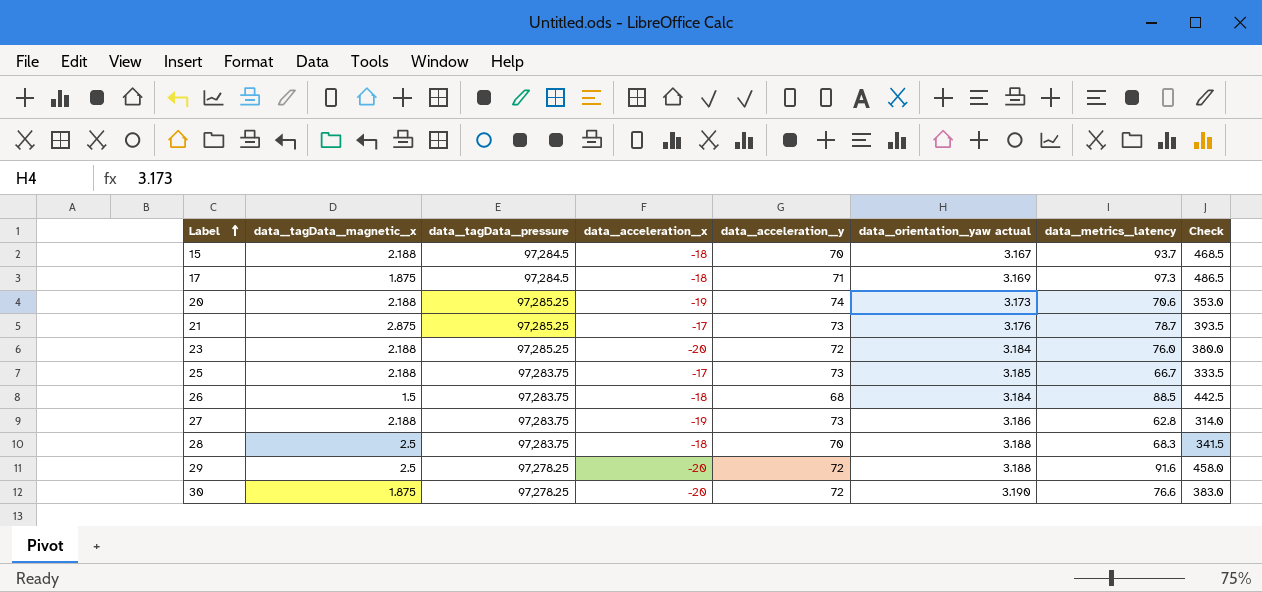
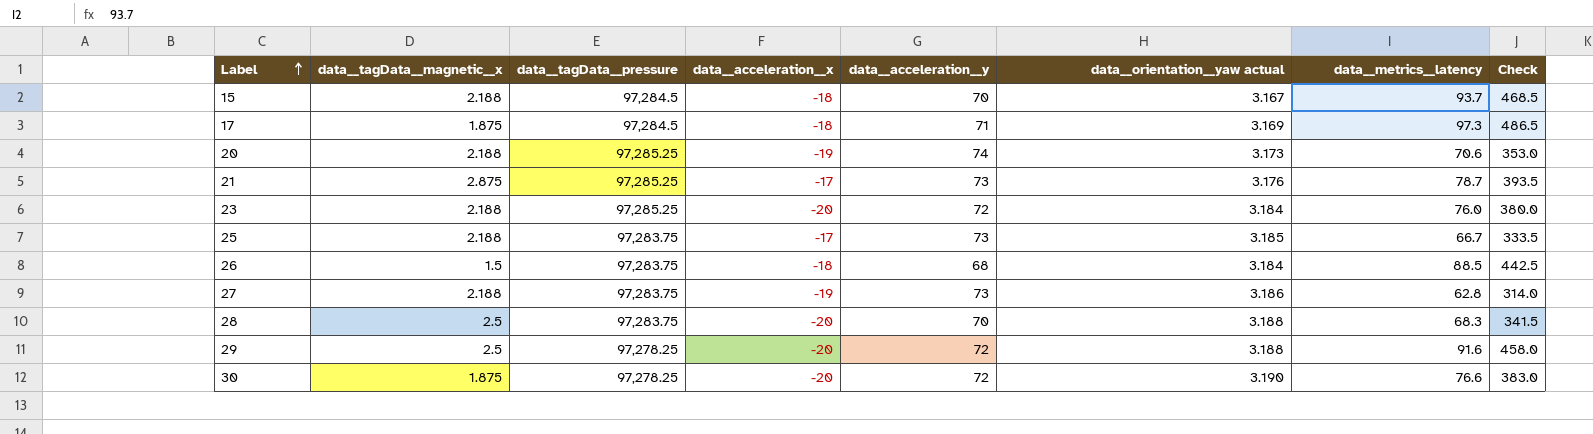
28 | data__acceleration__x: -18 -> -20

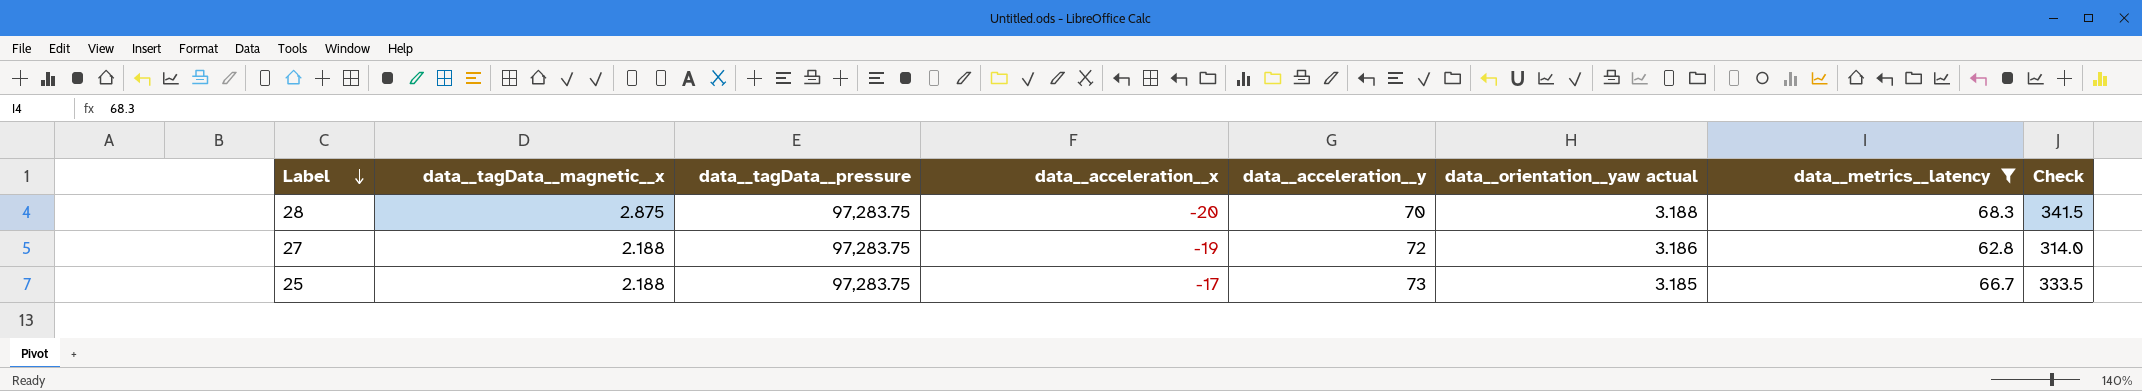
filter: none -> data__metrics__latency <= 68.3
row order: Label ascending -> Label descending
28 | data__tagData__magnetic__x: 2.5 -> 2.875
27 | data__acceleration__y: 73 -> 72

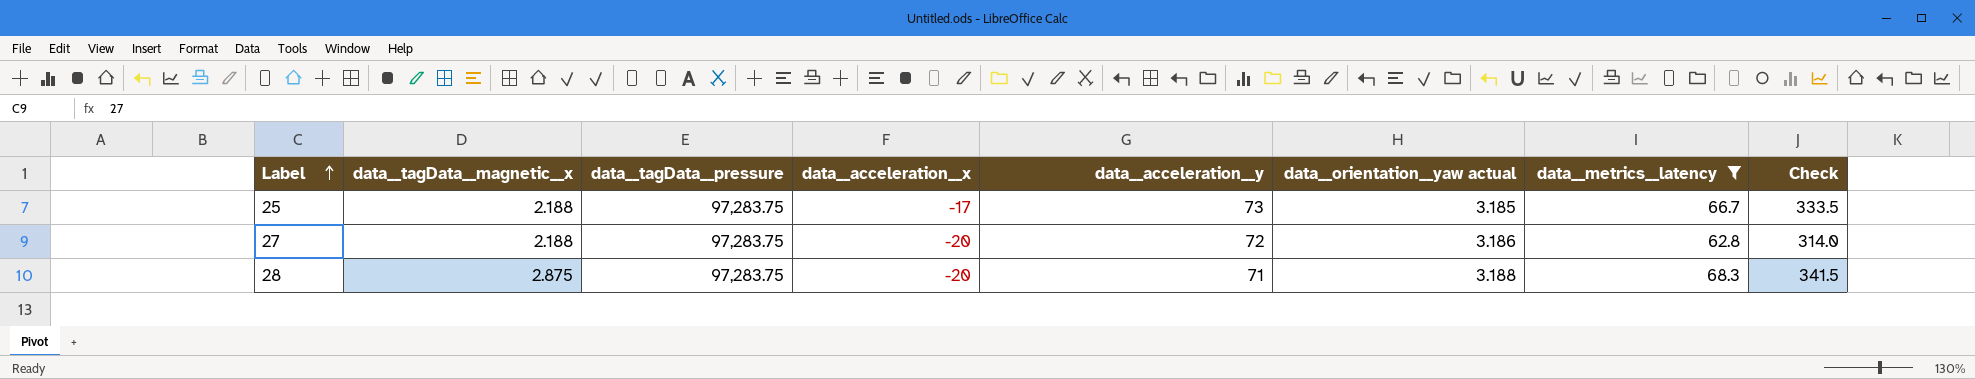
row order: Label descending -> Label ascending
27 | data__acceleration__x: -19 -> -20
28 | data__acceleration__y: 70 -> 71

